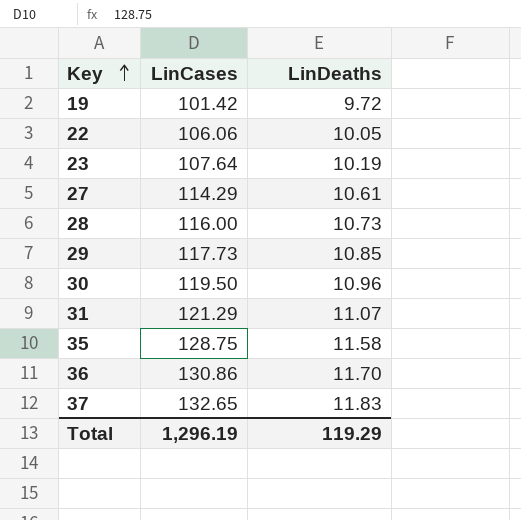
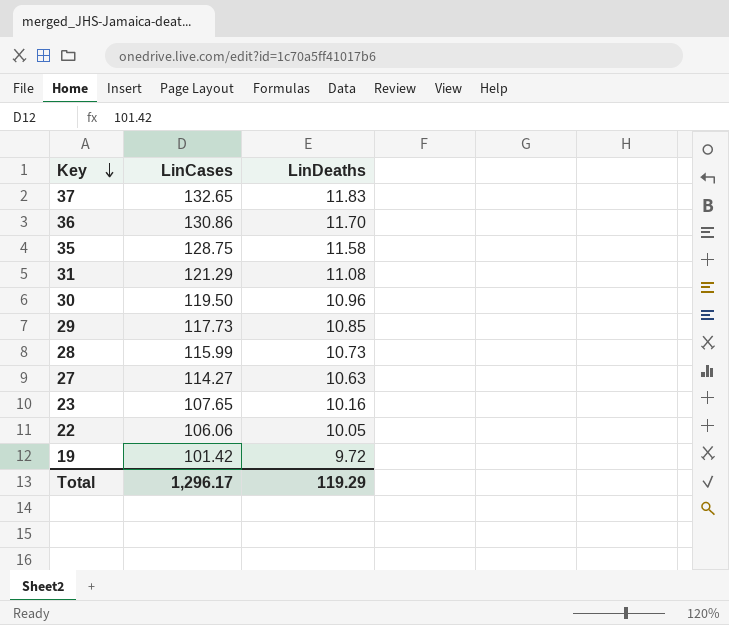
row order: Key ascending -> Key descending
31 | LinDeaths: 11.07 -> 11.08
28 | LinCases: 116.00 -> 115.99
27 | LinCases: 114.29 -> 114.27
27 | LinDeaths: 10.61 -> 10.63
23 | LinCases: 107.64 -> 107.65
23 | LinDeaths: 10.19 -> 10.16
Total | LinCases: 1,296.19 -> 1,296.17

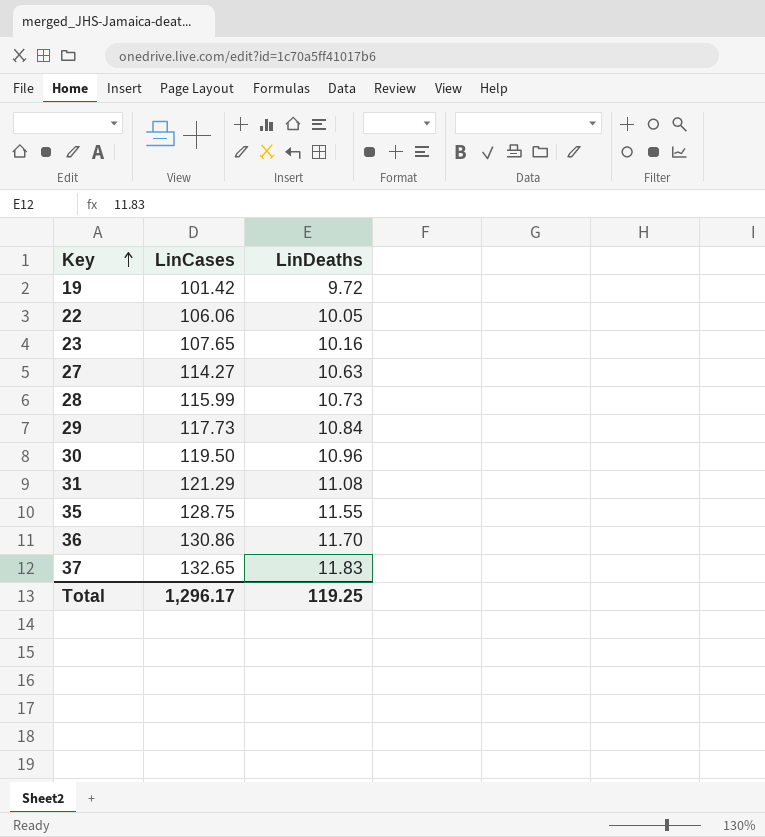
row order: Key descending -> Key ascending
29 | LinDeaths: 10.85 -> 10.84
35 | LinDeaths: 11.58 -> 11.55
Total | LinDeaths: 119.29 -> 119.25

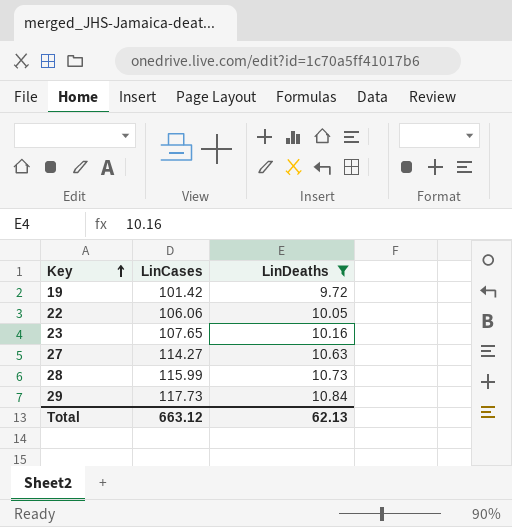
filter: none -> LinDeaths <= 10.84
Total | LinCases: 1,296.17 -> 663.12
Total | LinDeaths: 119.25 -> 62.13

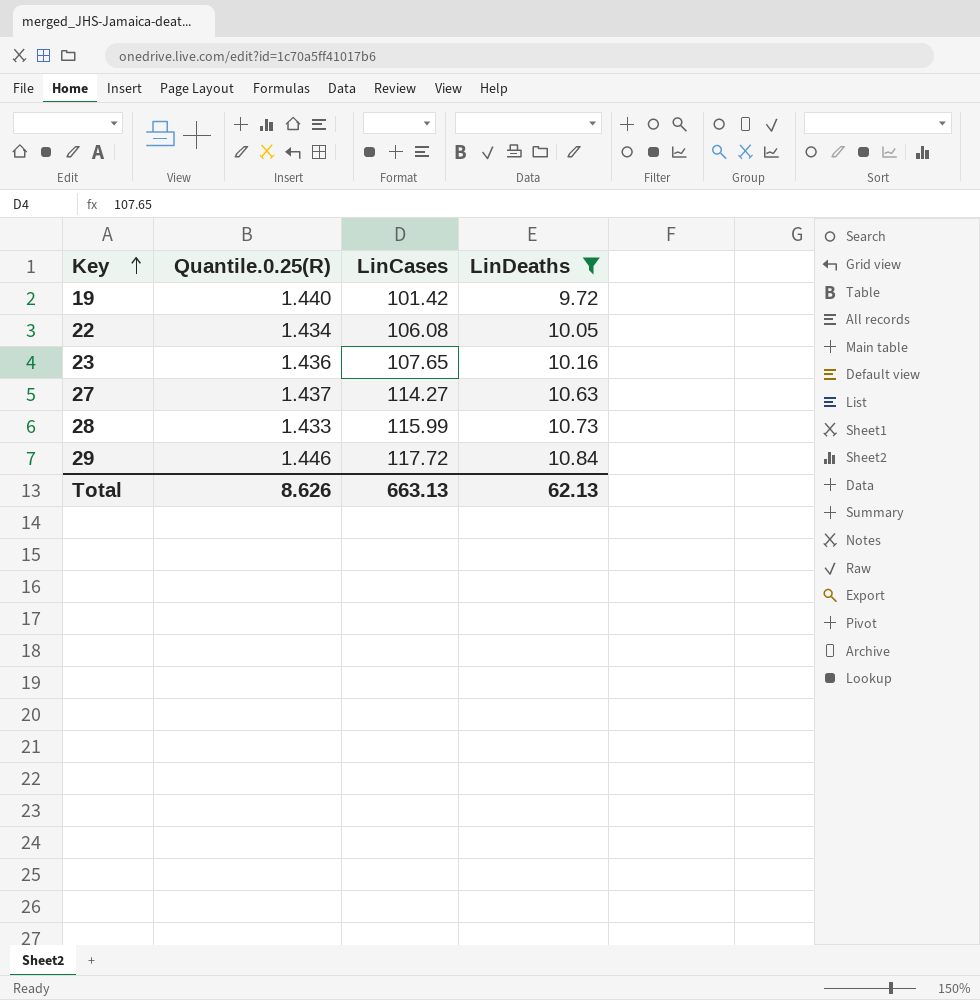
column Quantile.0.25(R) | position: none -> 2
22 | LinCases: 106.06 -> 106.08
29 | LinCases: 117.73 -> 117.72
Total | LinCases: 663.12 -> 663.13

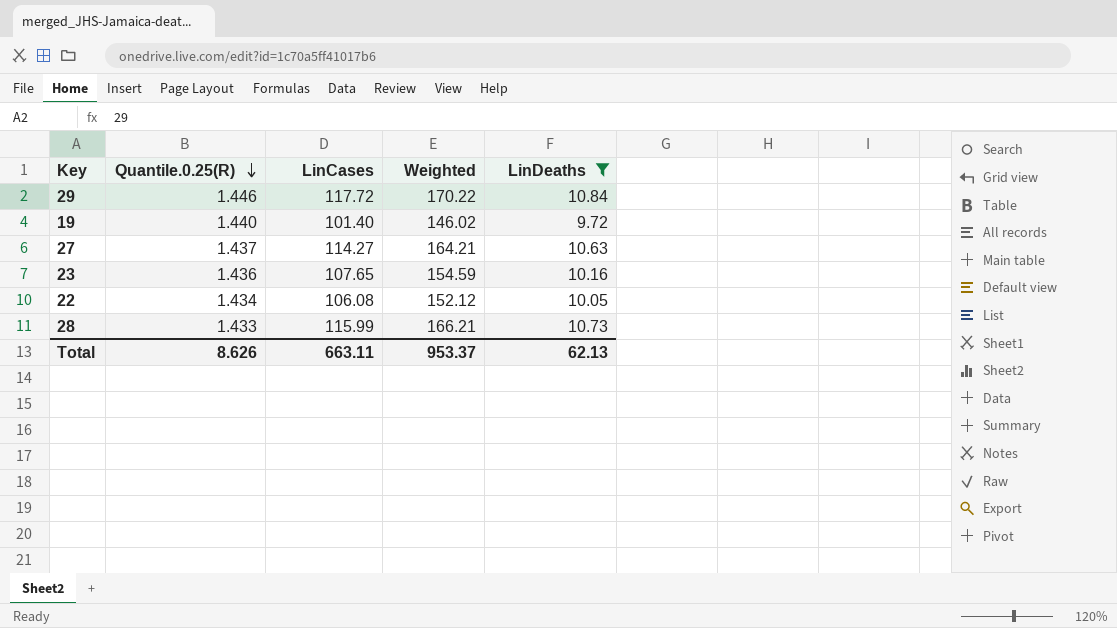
row order: Key ascending -> Quantile.0.25(R) descending
column Weighted | formula: none -> [Quantile.0.25(R)] * [LinCases]
19 | LinCases: 101.42 -> 101.40
Total | LinCases: 663.13 -> 663.11

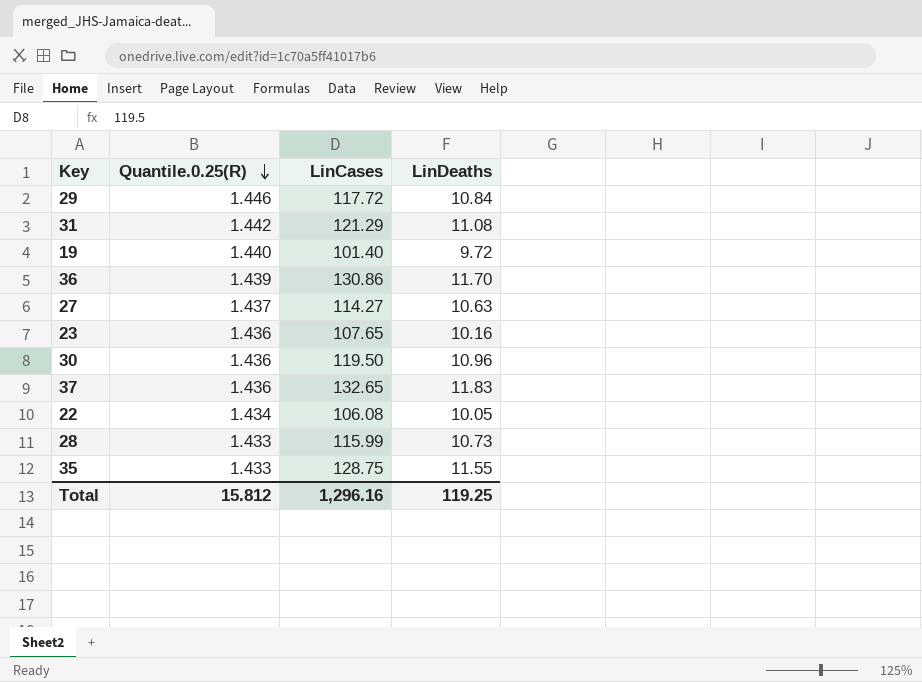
filter: LinDeaths <= 10.84 -> none
column Weighted | formula: [Quantile.0.25(R)] * [LinCases] -> none
Total | Quantile.0.25(R): 8.626 -> 15.812
Total | LinCases: 663.11 -> 1,296.16
Total | LinDeaths: 62.13 -> 119.25

